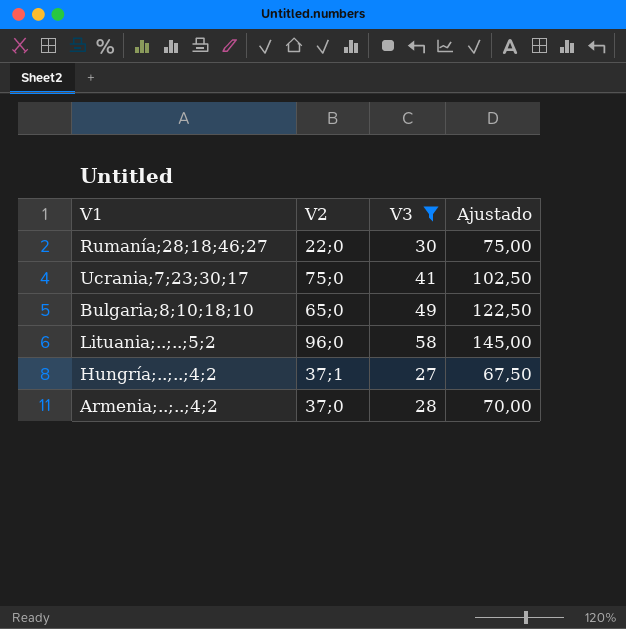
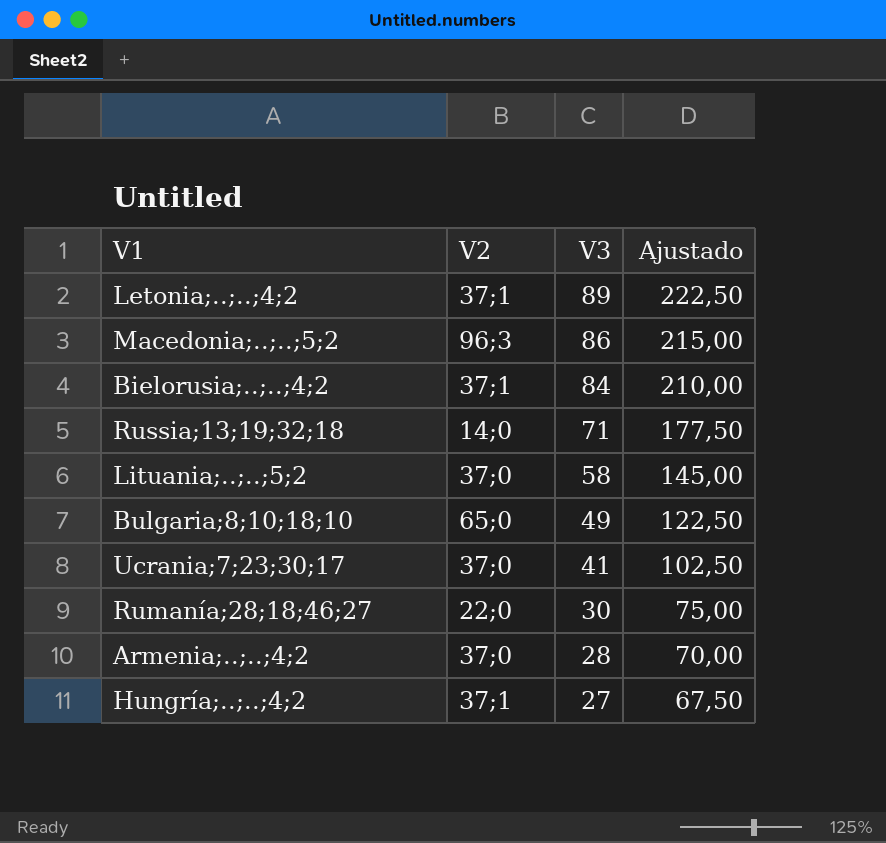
filter: V3 <= 58 -> none
row order: none -> V3 descending
Lituania;..;..;5;2 | V2: 96;0 -> 37;0
Ucrania;7;23;30;17 | V2: 75;0 -> 37;0

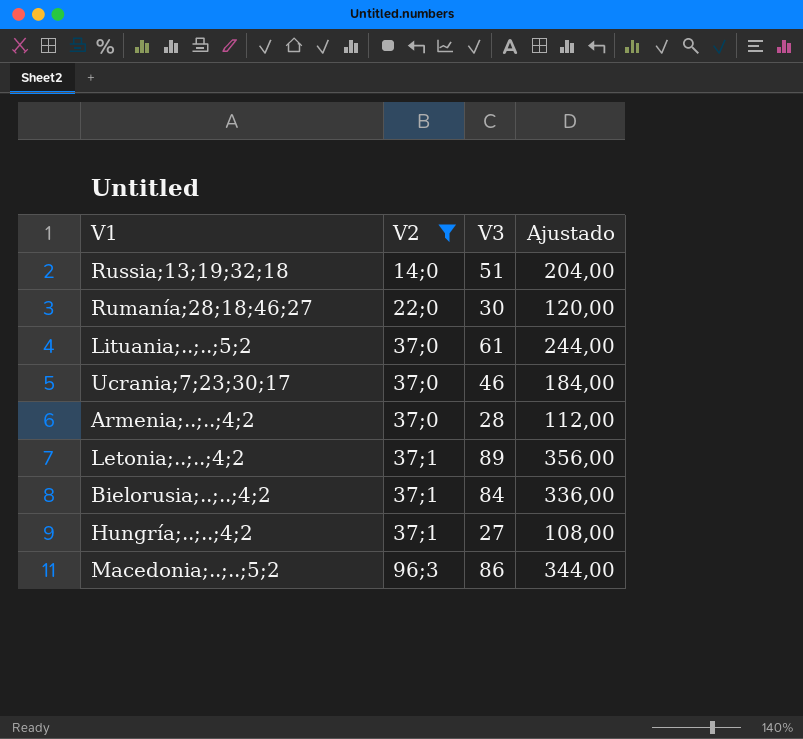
filter: none -> V2 != 65;0
row order: V3 descending -> V2 ascending
column Ajustado | formula: [V3] * 2,5 -> [V3] * 4
Russia;13;19;32;18 | V3: 71 -> 51
Lituania;..;..;5;2 | V3: 58 -> 61
Ucrania;7;23;30;17 | V3: 41 -> 46

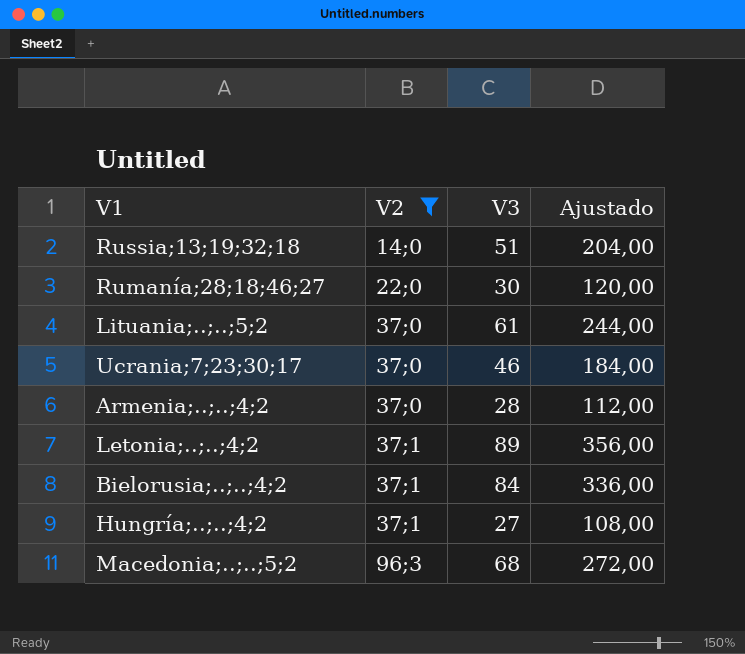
Macedonia;..;..;5;2 | V3: 86 -> 68
Macedonia;..;..;5;2 | Ajustado: 344,00 -> 272,00

